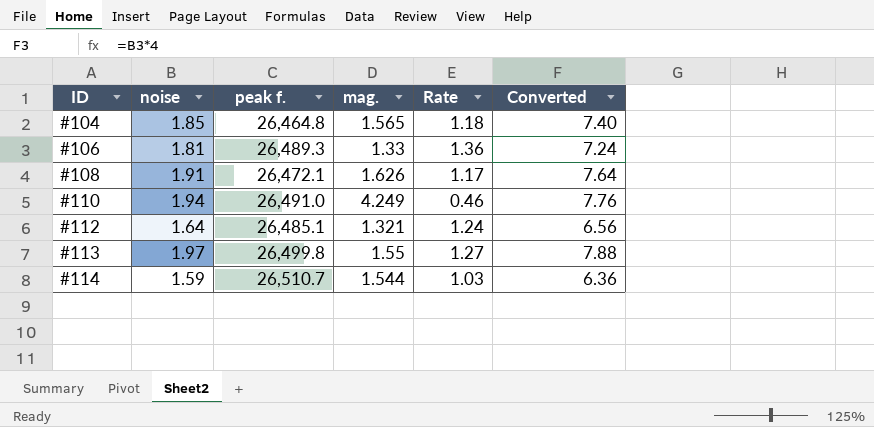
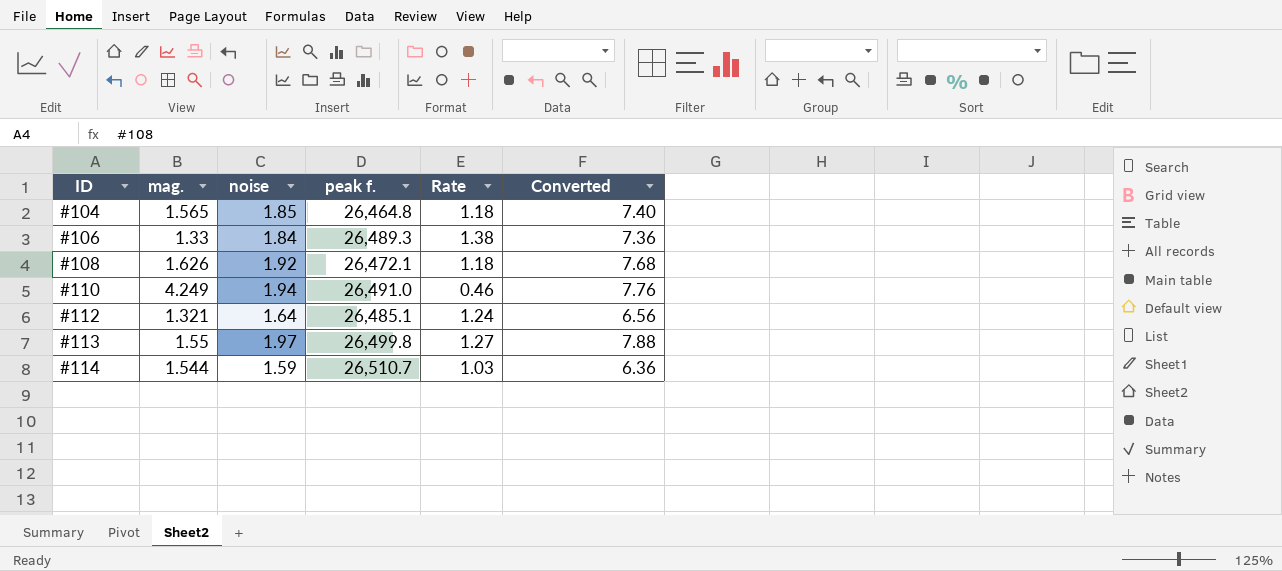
column mag. | position: 4 -> 2
#106 | noise: 1.81 -> 1.84
#106 | Rate: 1.36 -> 1.38
#106 | Converted: 7.24 -> 7.36
#108 | noise: 1.91 -> 1.92
#108 | Rate: 1.17 -> 1.18
#108 | Converted: 7.64 -> 7.68

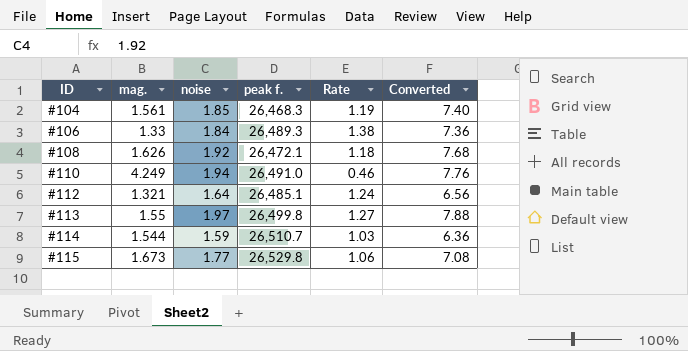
#104 | mag.: 1.565 -> 1.561
#104 | peak f.: 26,464.8 -> 26,468.3
#104 | Rate: 1.18 -> 1.19
row #115: none -> 1.673 | 1.77 | 26,529.8 | 1.06 | 7.08

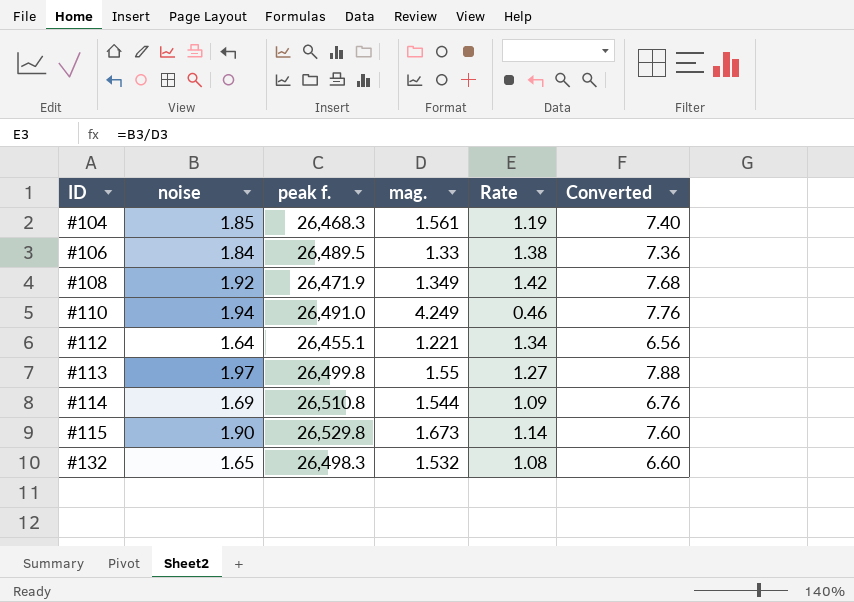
column mag. | position: 2 -> 4
#106 | peak f.: 26,489.3 -> 26,489.5
#108 | peak f.: 26,472.1 -> 26,471.9
#108 | mag.: 1.626 -> 1.349
#108 | Rate: 1.18 -> 1.42
#112 | peak f.: 26,485.1 -> 26,455.1
#112 | mag.: 1.321 -> 1.221
#112 | Rate: 1.24 -> 1.34
#114 | noise: 1.59 -> 1.69
#114 | peak f.: 26,510.7 -> 26,510.8
#114 | Rate: 1.03 -> 1.09
#114 | Converted: 6.36 -> 6.76
#115 | noise: 1.77 -> 1.90
#115 | Rate: 1.06 -> 1.14
#115 | Converted: 7.08 -> 7.60
row #132: none -> 1.65 | 26,498.3 | 1.532 | 1.08 | 6.60

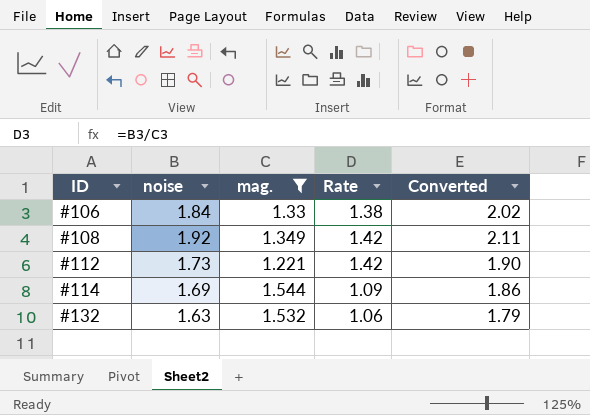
filter: none -> mag. <= 1.544
column peak f. | position: 3 -> none
column Converted | formula: [noise] * 4 -> [noise] * 1.1
#112 | noise: 1.64 -> 1.73
#112 | Rate: 1.34 -> 1.42
#132 | noise: 1.65 -> 1.63
#132 | Rate: 1.08 -> 1.06

